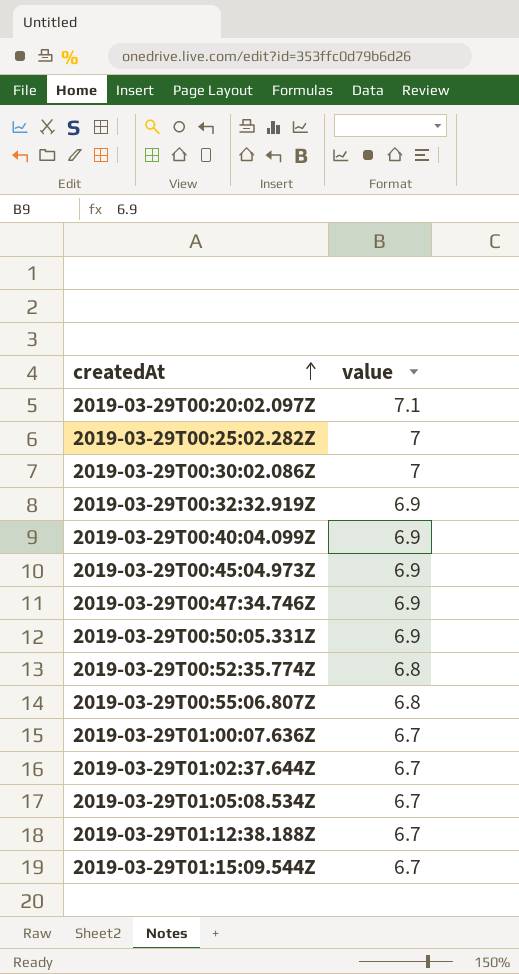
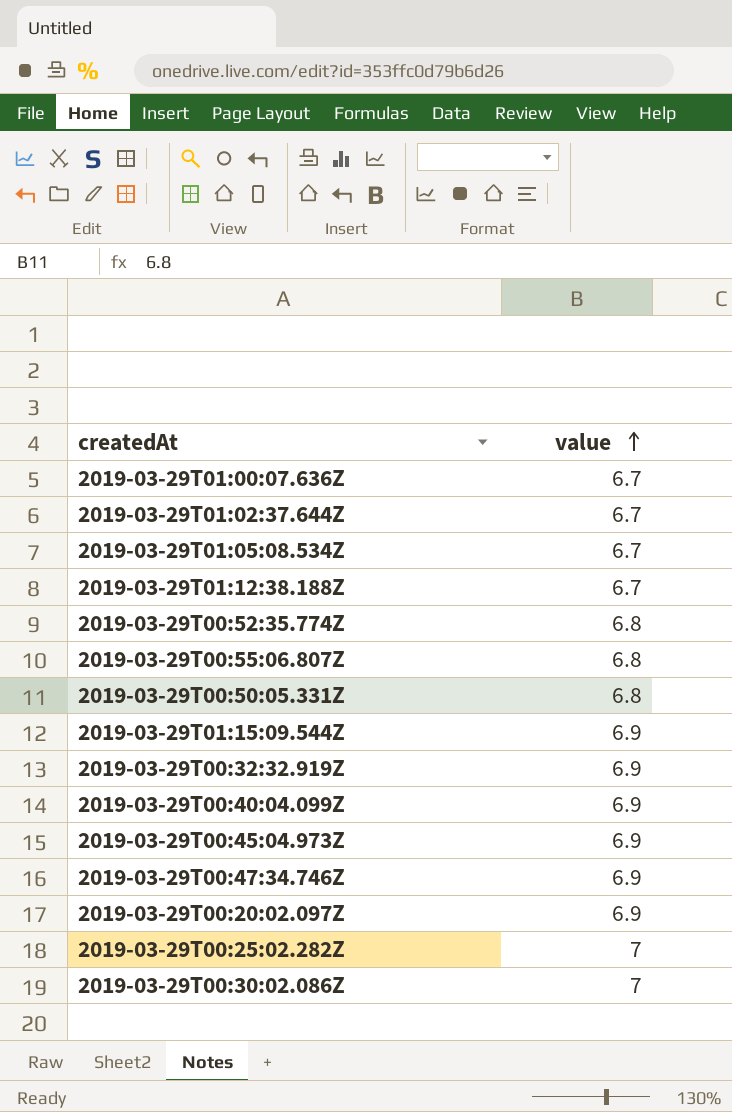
row order: createdAt ascending -> value ascending
2019-03-29T00:50:05.331Z | value: 6.9 -> 6.8
2019-03-29T01:15:09.544Z | value: 6.7 -> 6.9
2019-03-29T00:20:02.097Z | value: 7.1 -> 6.9

